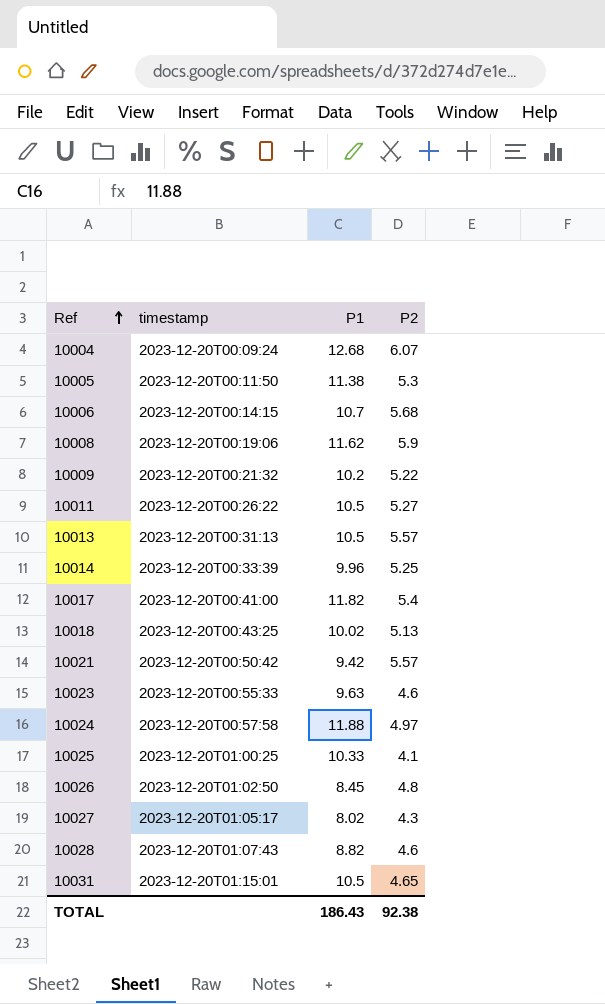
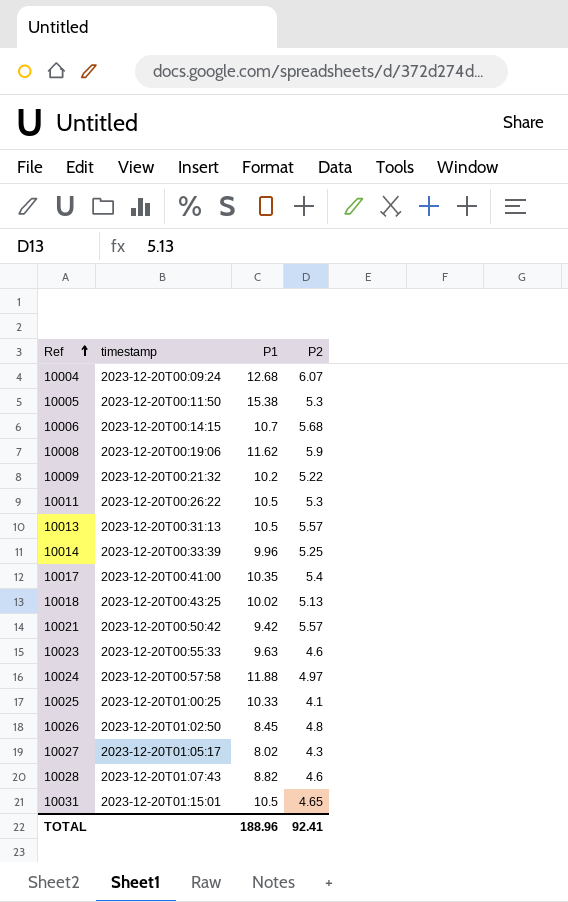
10005 | P1: 11.38 -> 15.38
10011 | P2: 5.27 -> 5.3
10017 | P1: 11.82 -> 10.35
TOTAL | P1: 186.43 -> 188.96
TOTAL | P2: 92.38 -> 92.41

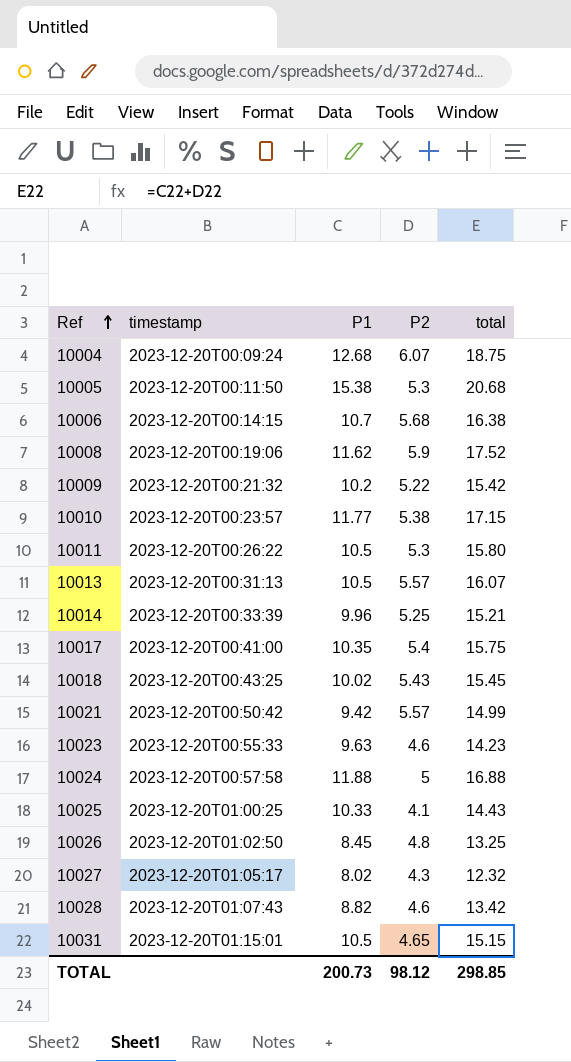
column total | formula: none -> [P1] + [P2]
row 10010: none -> 2023-12-20T00:23:57 | 11.77 | 5.38 | 17.15
10018 | P2: 5.13 -> 5.43
10024 | P2: 4.97 -> 5
TOTAL | P1: 188.96 -> 200.73
TOTAL | P2: 92.41 -> 98.12

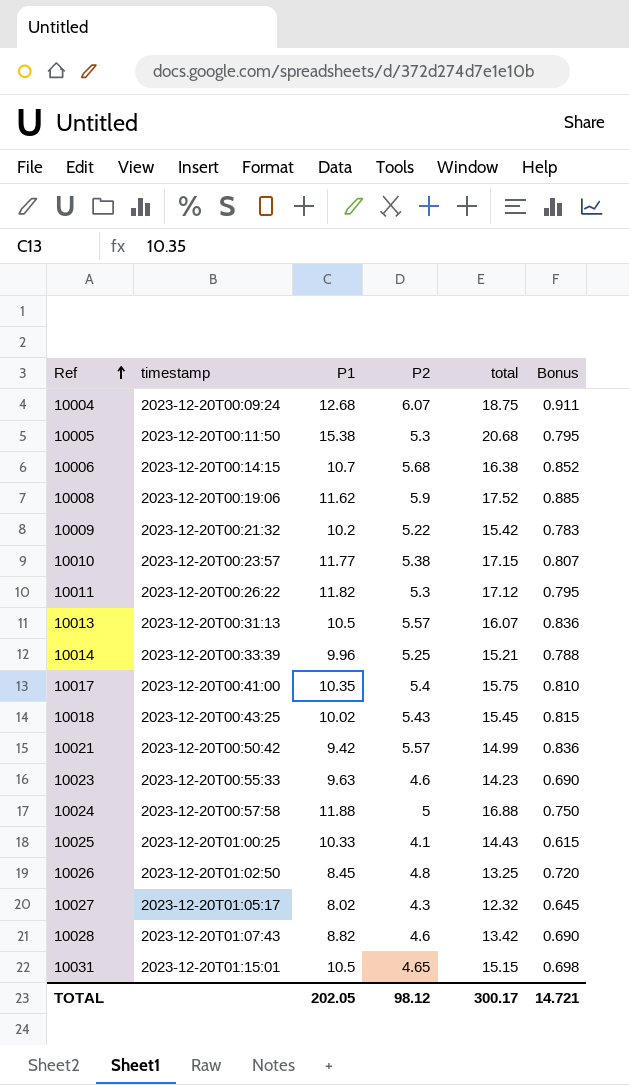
column Bonus | formula: none -> [P2] * 0.15
10011 | P1: 10.5 -> 11.82
10011 | total: 15.80 -> 17.12
TOTAL | P1: 200.73 -> 202.05
TOTAL | total: 298.85 -> 300.17

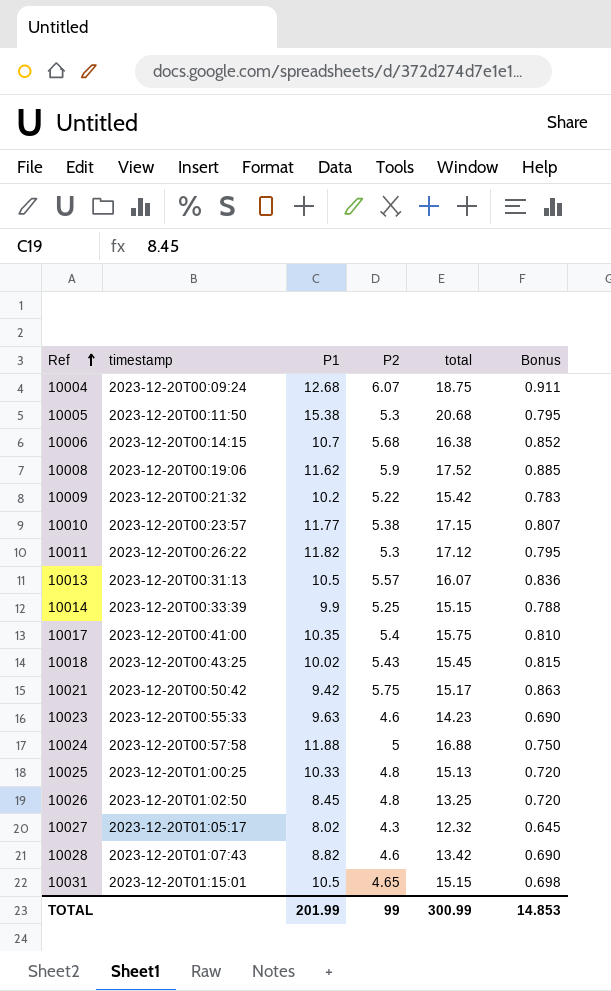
10014 | P1: 9.96 -> 9.9
10014 | total: 15.21 -> 15.15
10021 | P2: 5.57 -> 5.75
10021 | total: 14.99 -> 15.17
10021 | Bonus: 0.836 -> 0.863
10025 | P2: 4.1 -> 4.8
10025 | total: 14.43 -> 15.13
10025 | Bonus: 0.615 -> 0.720
TOTAL | P1: 202.05 -> 201.99
TOTAL | P2: 98.12 -> 99
TOTAL | total: 300.17 -> 300.99
TOTAL | Bonus: 14.721 -> 14.853

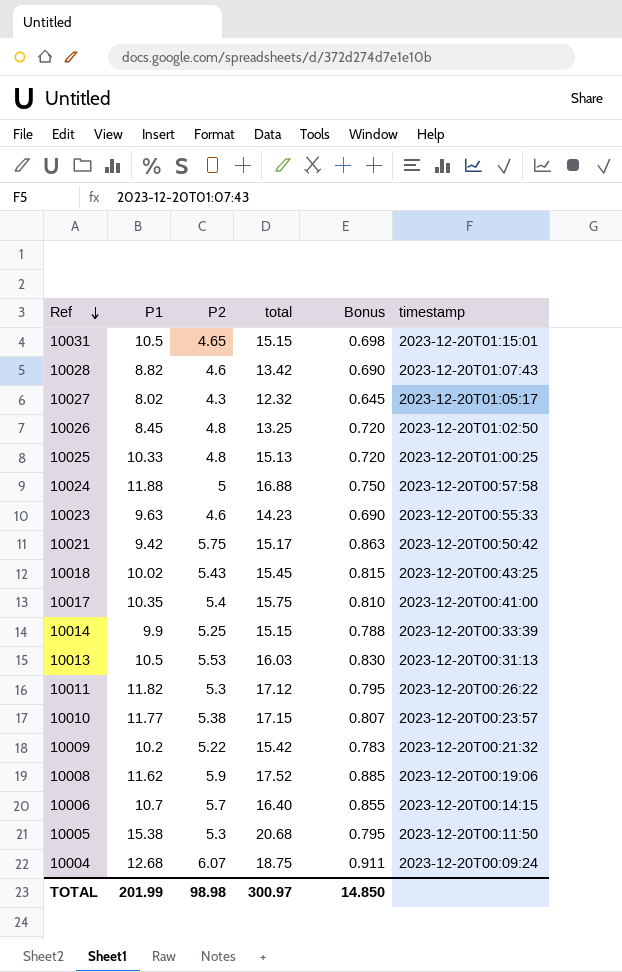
row order: Ref ascending -> Ref descending
column timestamp | position: 2 -> 6
10013 | P2: 5.57 -> 5.53
10013 | total: 16.07 -> 16.03
10013 | Bonus: 0.836 -> 0.830
10006 | P2: 5.68 -> 5.7
10006 | total: 16.38 -> 16.40
10006 | Bonus: 0.852 -> 0.855
TOTAL | P2: 99 -> 98.98
TOTAL | total: 300.99 -> 300.97
TOTAL | Bonus: 14.853 -> 14.850

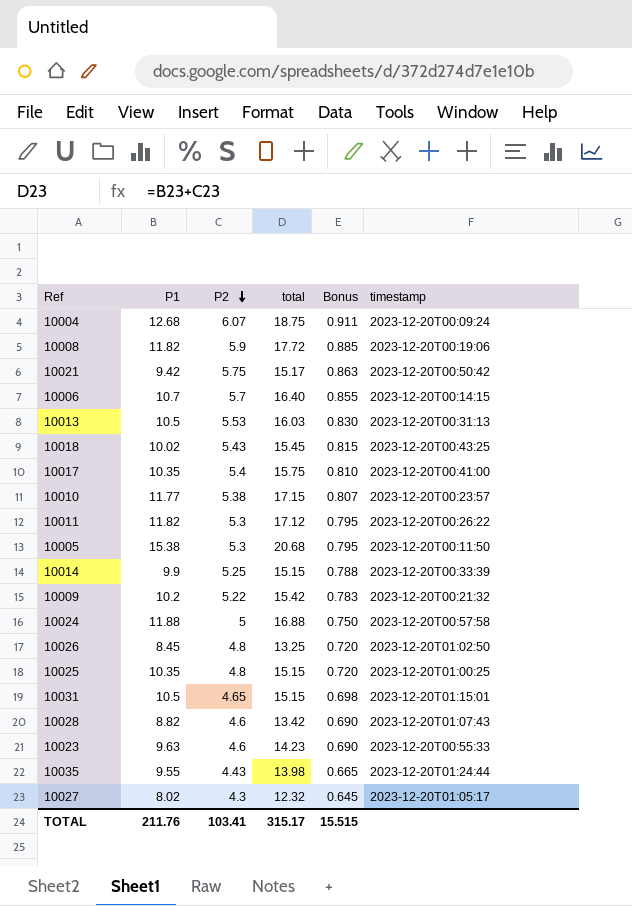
row order: Ref descending -> P2 descending
10008 | P1: 11.62 -> 11.82
10008 | total: 17.52 -> 17.72
10025 | P1: 10.33 -> 10.35
10025 | total: 15.13 -> 15.15
row 10035: none -> 9.55 | 4.43 | 13.98 | 0.665 | 2023-12-20T01:24:44
TOTAL | P1: 201.99 -> 211.76
TOTAL | P2: 98.98 -> 103.41
TOTAL | total: 300.97 -> 315.17
TOTAL | Bonus: 14.850 -> 15.515

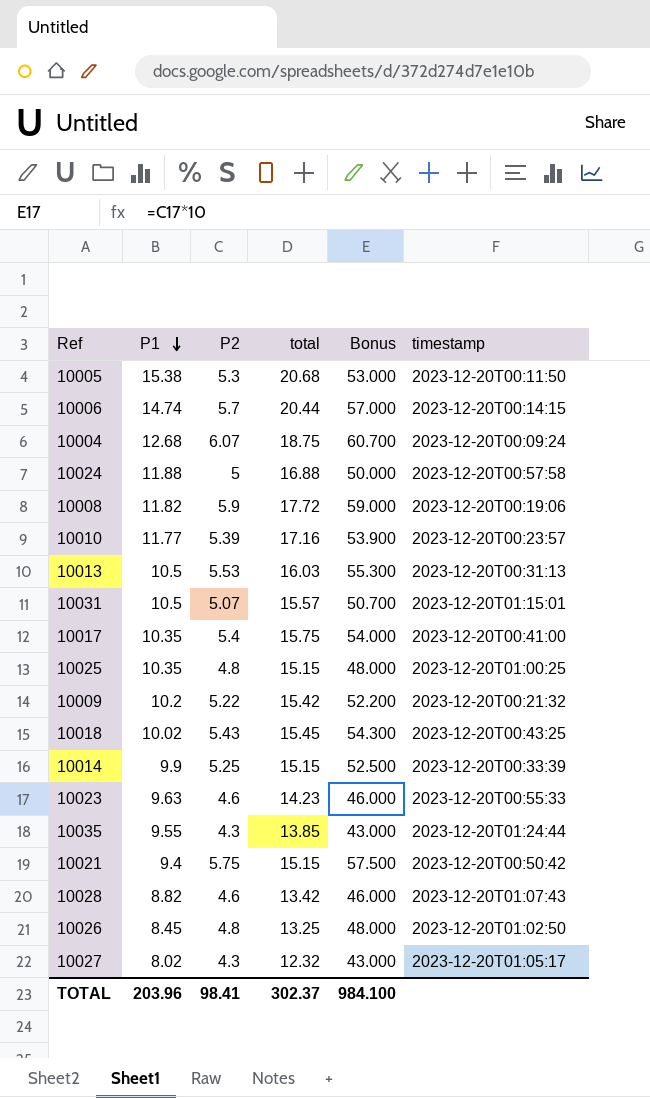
row order: P2 descending -> P1 descending
column Bonus | formula: [P2] * 0.15 -> [P2] * 10
row 10011: 11.82 | 5.3 | 17.12 | 0.795 | 2023-12-20T00:26:22 -> none
10006 | P1: 10.7 -> 14.74
10006 | total: 16.40 -> 20.44
10010 | P2: 5.38 -> 5.39
10010 | total: 17.15 -> 17.16
10031 | P2: 4.65 -> 5.07
10031 | total: 15.15 -> 15.57
10035 | P2: 4.43 -> 4.3
10035 | total: 13.98 -> 13.85
10021 | P1: 9.42 -> 9.4
10021 | total: 15.17 -> 15.15
TOTAL | P1: 211.76 -> 203.96
TOTAL | P2: 103.41 -> 98.41
TOTAL | total: 315.17 -> 302.37
TOTAL | Bonus: 15.515 -> 984.100

